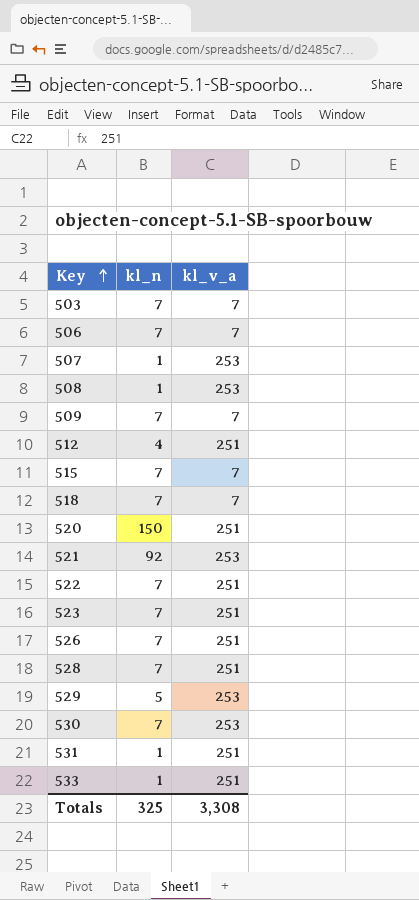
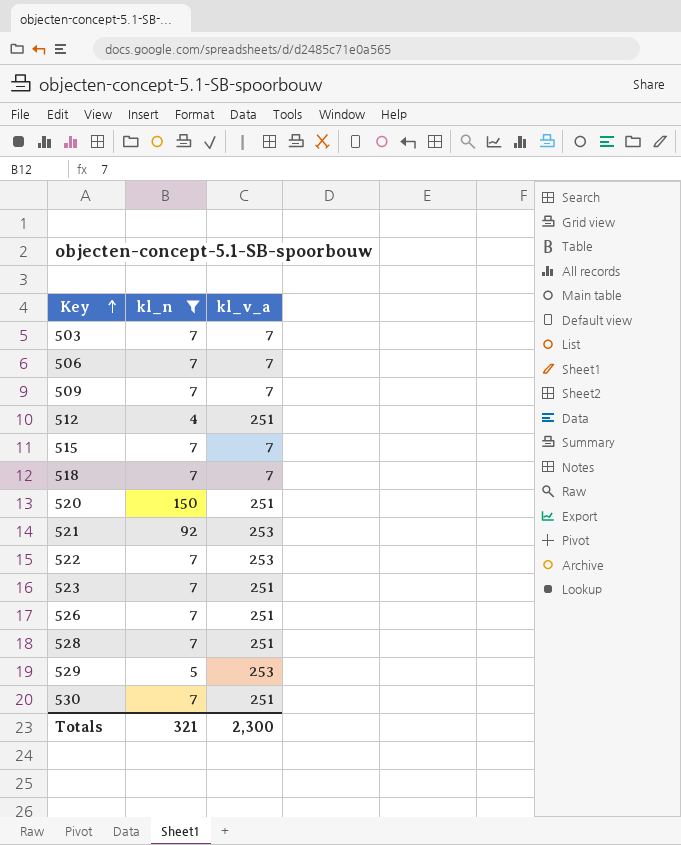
filter: none -> kl_n != 1
522 | kl_v_a: 251 -> 253
530 | kl_v_a: 253 -> 251
Totals | kl_n: 325 -> 321
Totals | kl_v_a: 3,308 -> 2,300

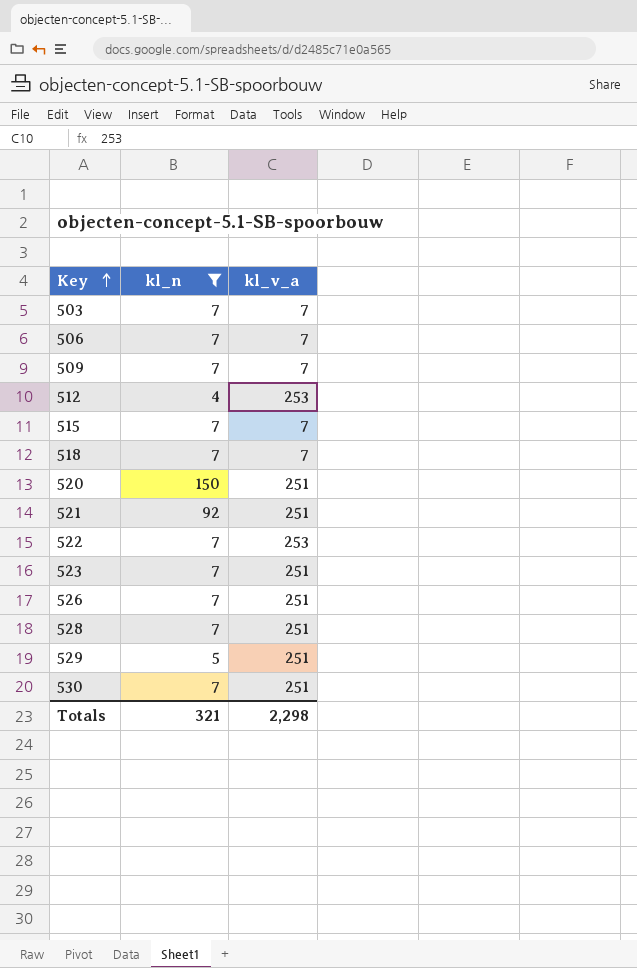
512 | kl_v_a: 251 -> 253
521 | kl_v_a: 253 -> 251
529 | kl_v_a: 253 -> 251
Totals | kl_v_a: 2,300 -> 2,298

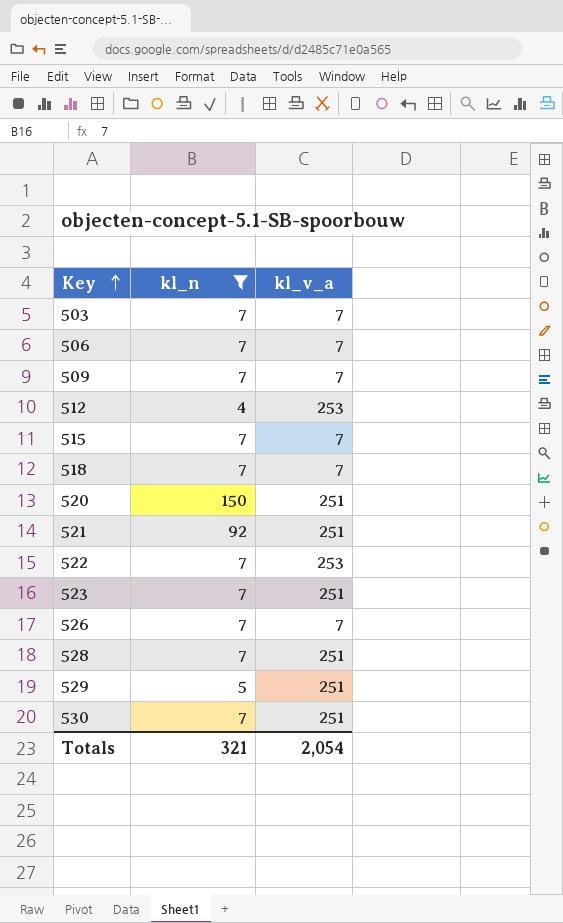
526 | kl_v_a: 251 -> 7
Totals | kl_v_a: 2,298 -> 2,054

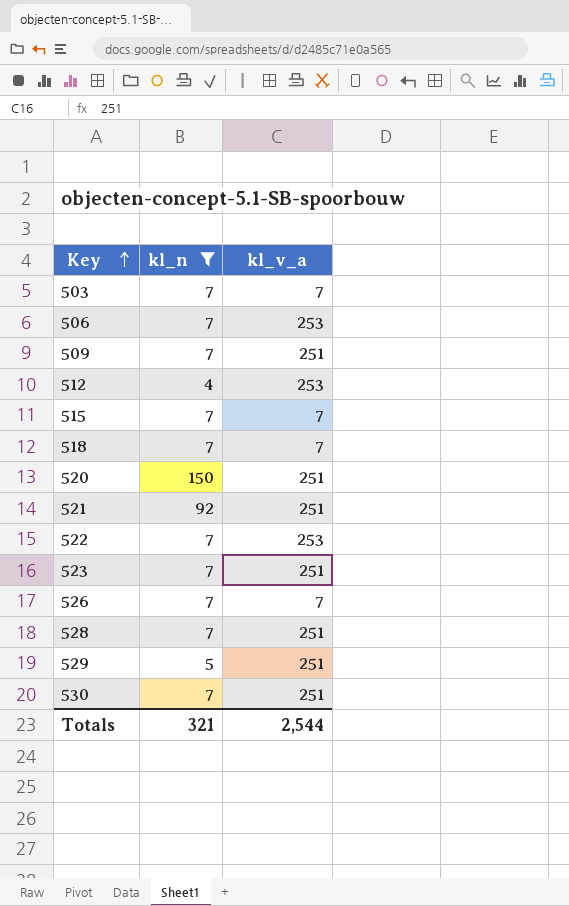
506 | kl_v_a: 7 -> 253
509 | kl_v_a: 7 -> 251
Totals | kl_v_a: 2,054 -> 2,544

